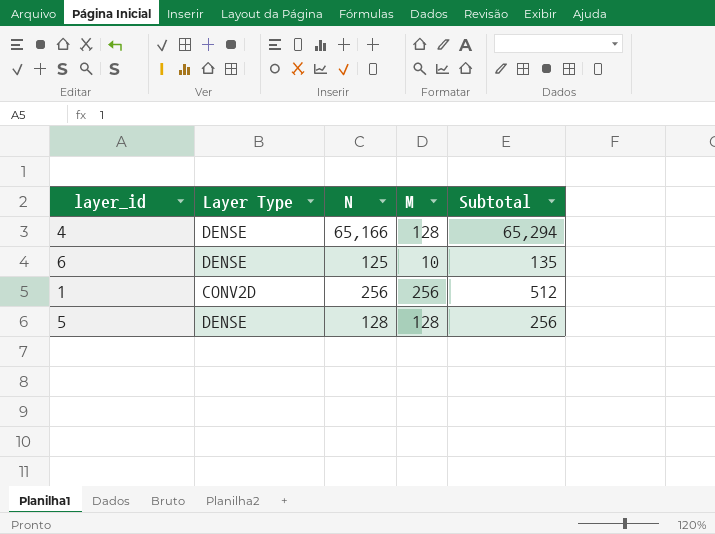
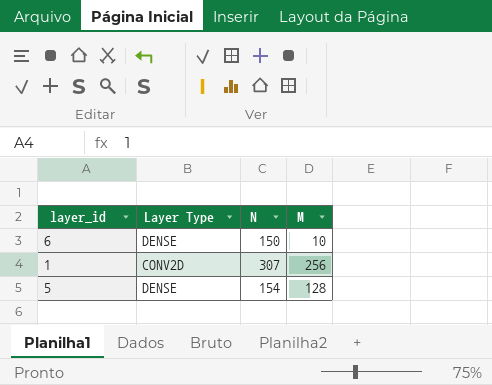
column Subtotal | formula: [N] + [M] -> none
row 4: DENSE | 65,166 | 128 | 65,294 -> none
6 | N: 125 -> 150
1 | N: 256 -> 307
5 | N: 128 -> 154

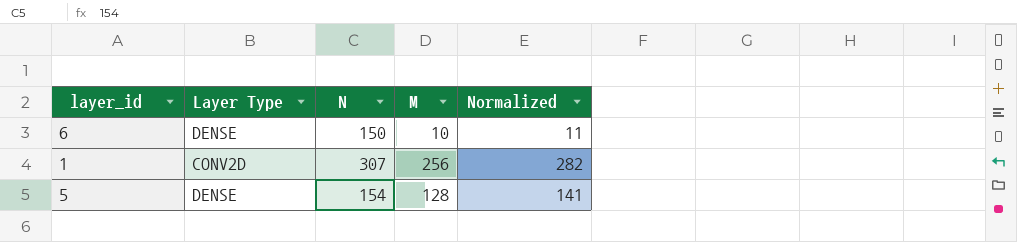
column Normalized | formula: none -> [M] * 1.1

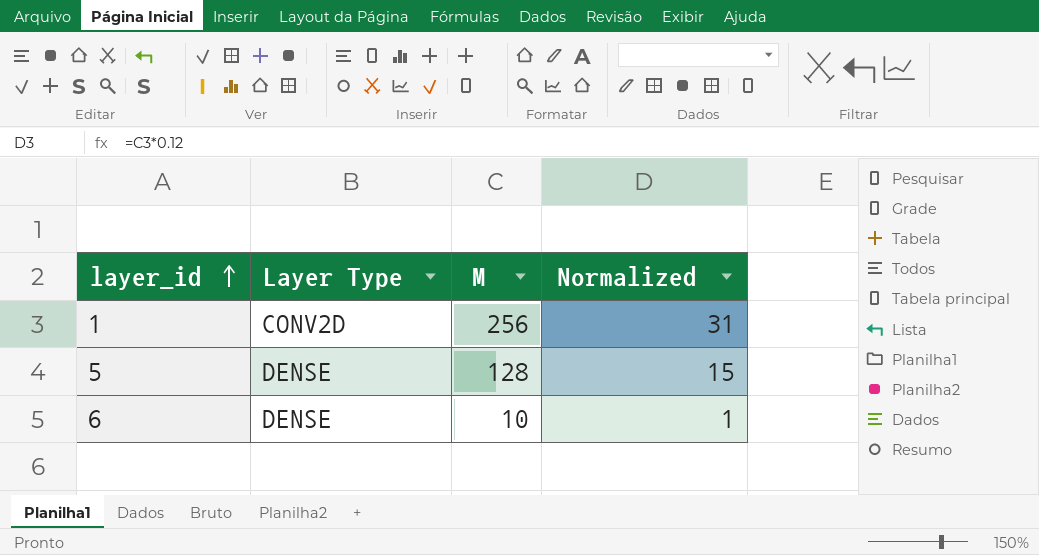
row order: none -> layer_id ascending
column N | position: 3 -> none
column Normalized | formula: [M] * 1.1 -> [M] * 0.12

